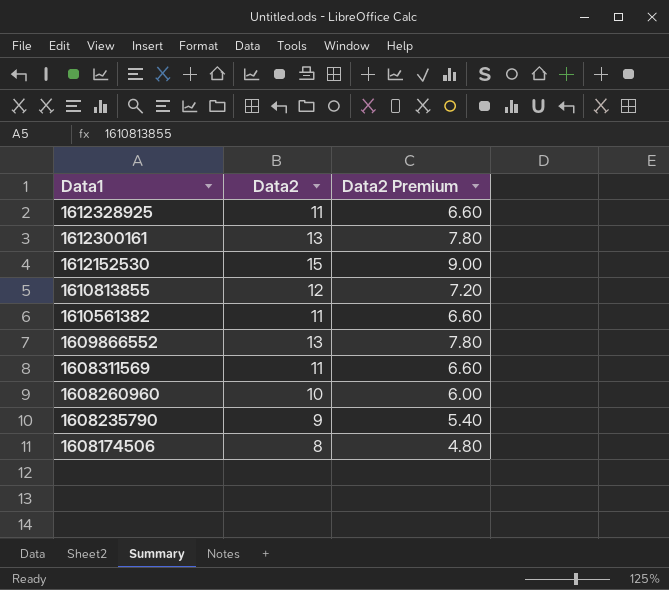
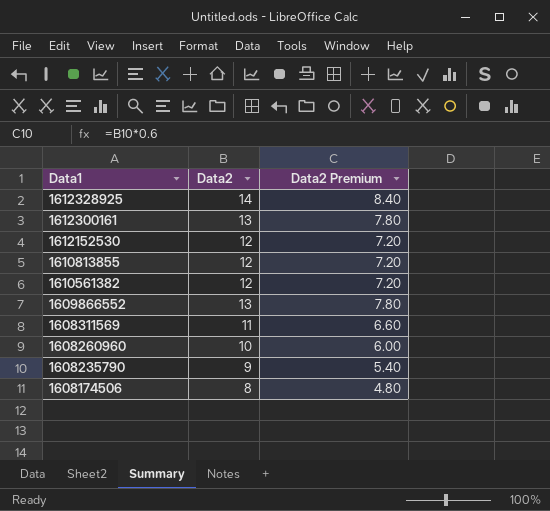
1612328925 | Data2: 11 -> 14
1612328925 | Data2 Premium: 6.60 -> 8.40
1612152530 | Data2: 15 -> 12
1612152530 | Data2 Premium: 9.00 -> 7.20
1610561382 | Data2: 11 -> 12
1610561382 | Data2 Premium: 6.60 -> 7.20

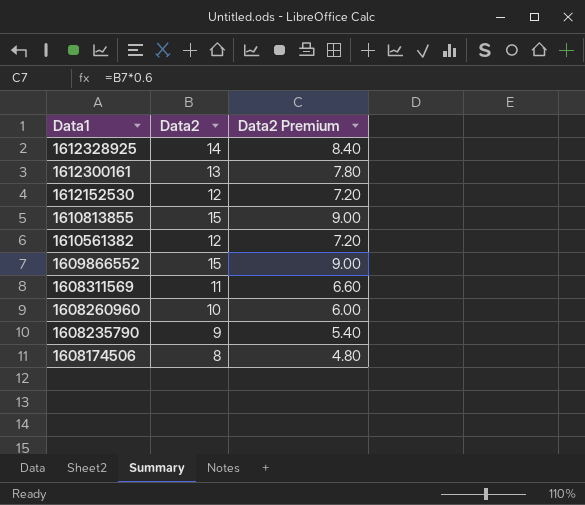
1610813855 | Data2: 12 -> 15
1610813855 | Data2 Premium: 7.20 -> 9.00
1609866552 | Data2: 13 -> 15
1609866552 | Data2 Premium: 7.80 -> 9.00

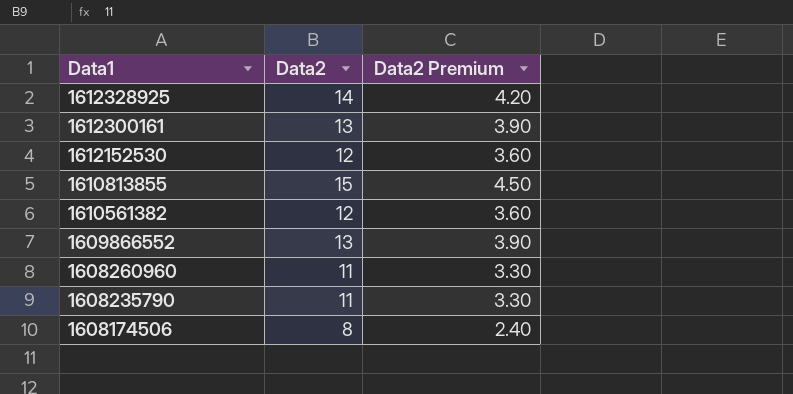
column Data2 Premium | formula: [Data2] * 0.6 -> [Data2] * 0.3
row 1608311569: 11 | 6.60 -> none
1609866552 | Data2: 15 -> 13
1608260960 | Data2: 10 -> 11
1608235790 | Data2: 9 -> 11

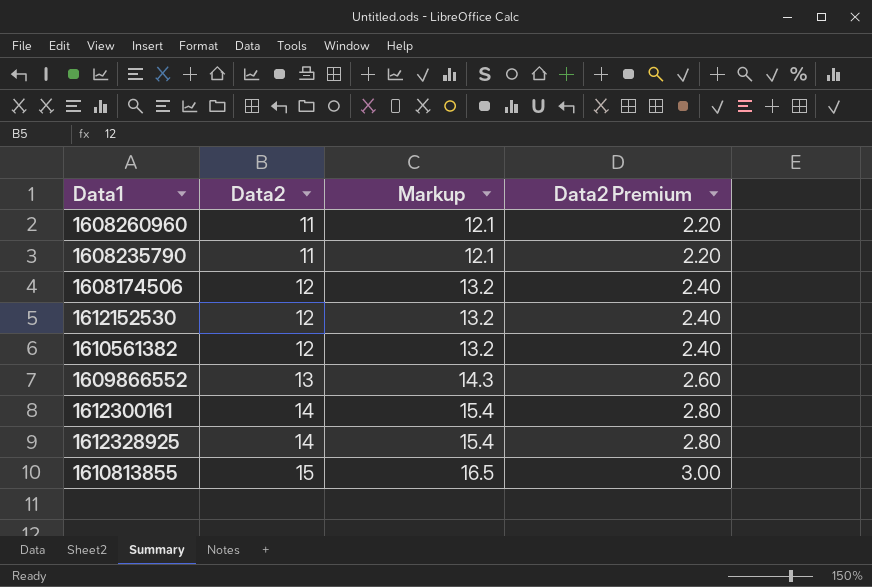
row order: Data1 descending -> Data2 ascending
column Markup | formula: none -> [Data2] * 1.1
column Data2 Premium | formula: [Data2] * 0.3 -> [Data2] * 0.2
1608174506 | Data2: 8 -> 12
1612300161 | Data2: 13 -> 14

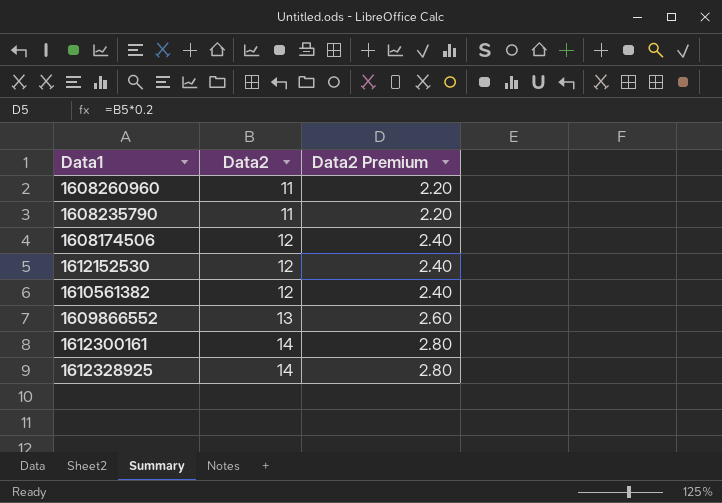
column Markup | formula: [Data2] * 1.1 -> none
row 1610813855: 15 | 16.5 | 3.00 -> none

